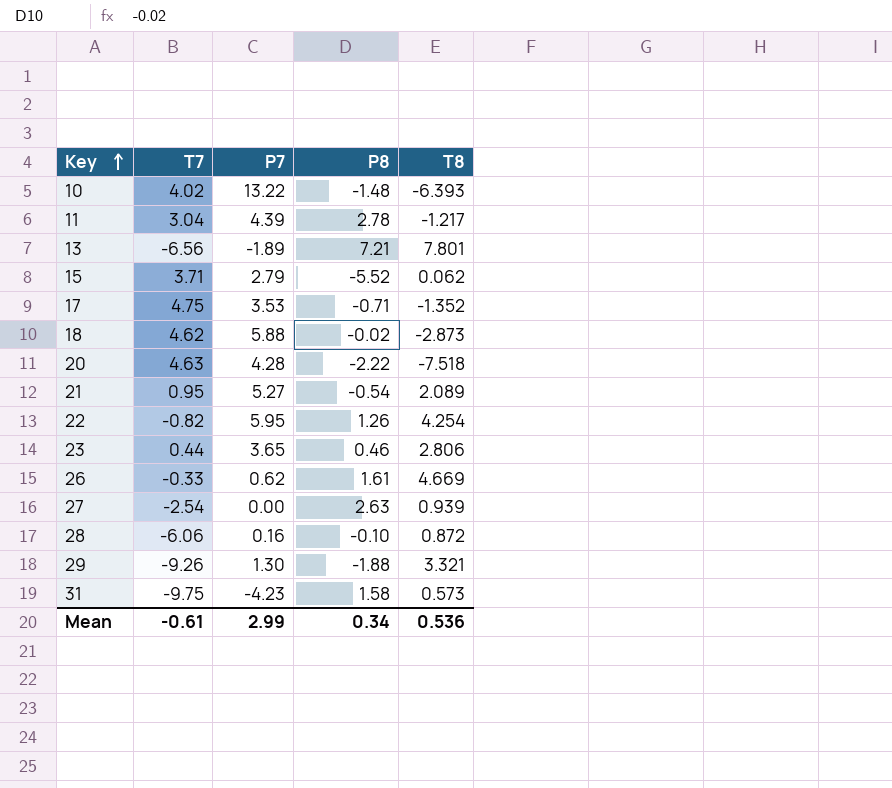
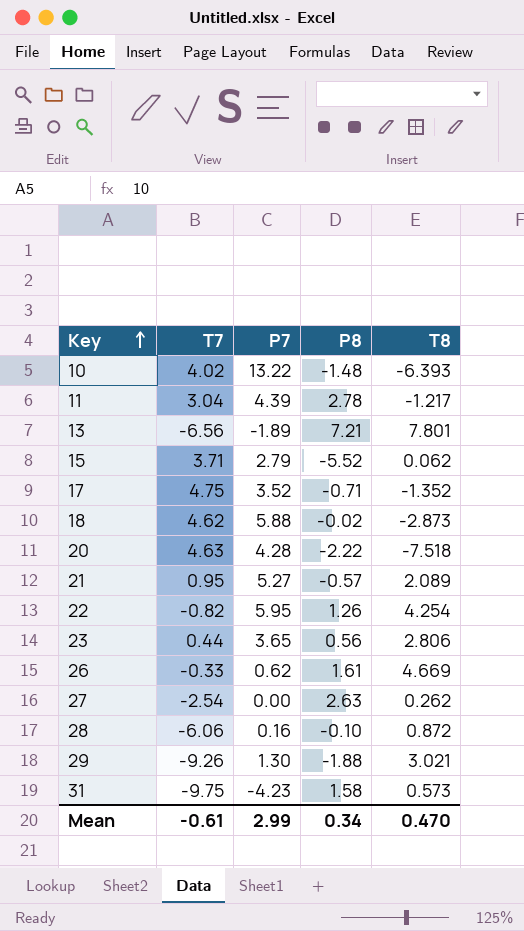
17 | P7: 3.53 -> 3.52
21 | P8: -0.54 -> -0.57
23 | P8: 0.46 -> 0.56
27 | T8: 0.939 -> 0.262
29 | T8: 3.321 -> 3.021
Mean | T8: 0.536 -> 0.470

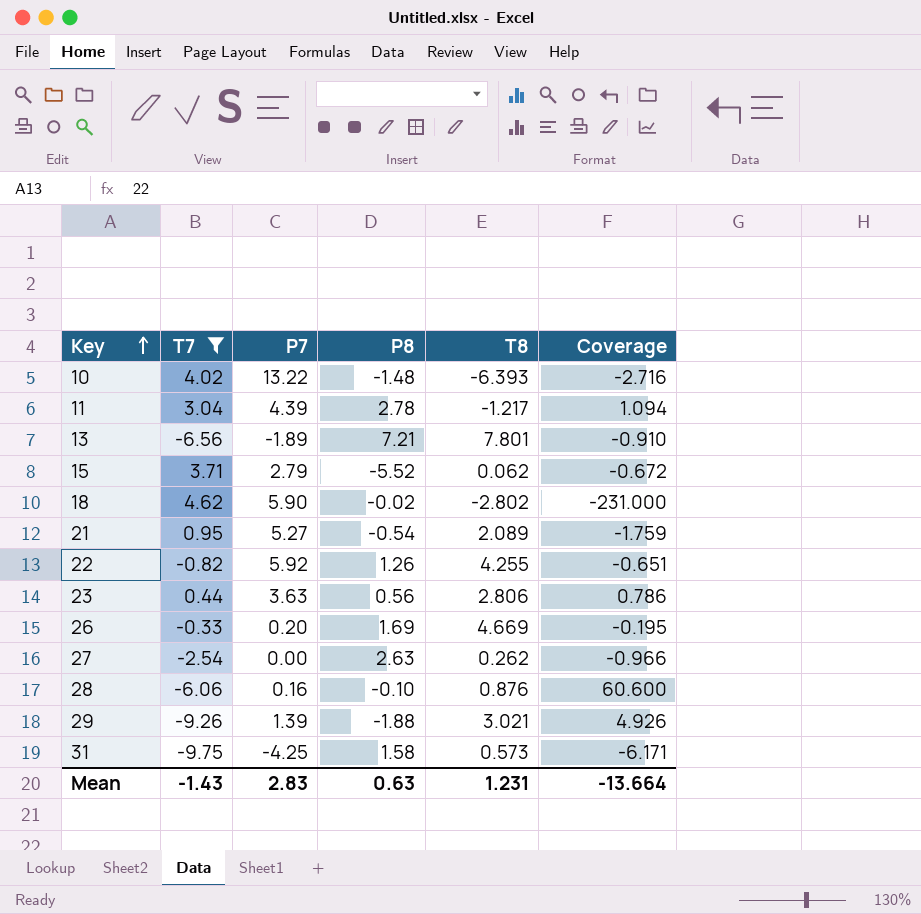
filter: none -> T7 <= 4.62
column Coverage | formula: none -> [T7] / [P8]
18 | P7: 5.88 -> 5.90
18 | T8: -2.873 -> -2.802
21 | P8: -0.57 -> -0.54
22 | P7: 5.95 -> 5.92
22 | T8: 4.254 -> 4.255
23 | P7: 3.65 -> 3.63
26 | P7: 0.62 -> 0.20
26 | P8: 1.61 -> 1.69
28 | T8: 0.872 -> 0.876
29 | P7: 1.30 -> 1.39
31 | P7: -4.23 -> -4.25
Mean | T7: -0.61 -> -1.43
Mean | P7: 2.99 -> 2.83
Mean | P8: 0.34 -> 0.63
Mean | T8: 0.470 -> 1.231

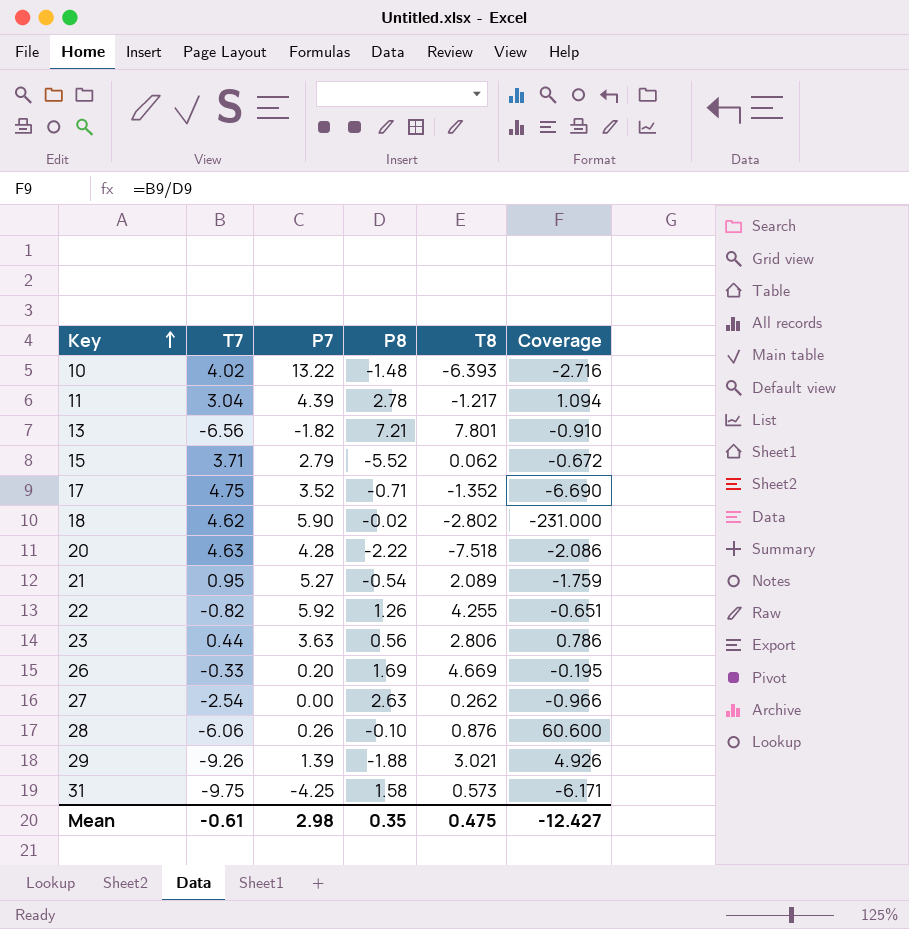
filter: T7 <= 4.62 -> none
13 | P7: -1.89 -> -1.82
28 | P7: 0.16 -> 0.26
Mean | T7: -1.43 -> -0.61
Mean | P7: 2.83 -> 2.98
Mean | P8: 0.63 -> 0.35
Mean | T8: 1.231 -> 0.475
Mean | Coverage: -13.664 -> -12.427

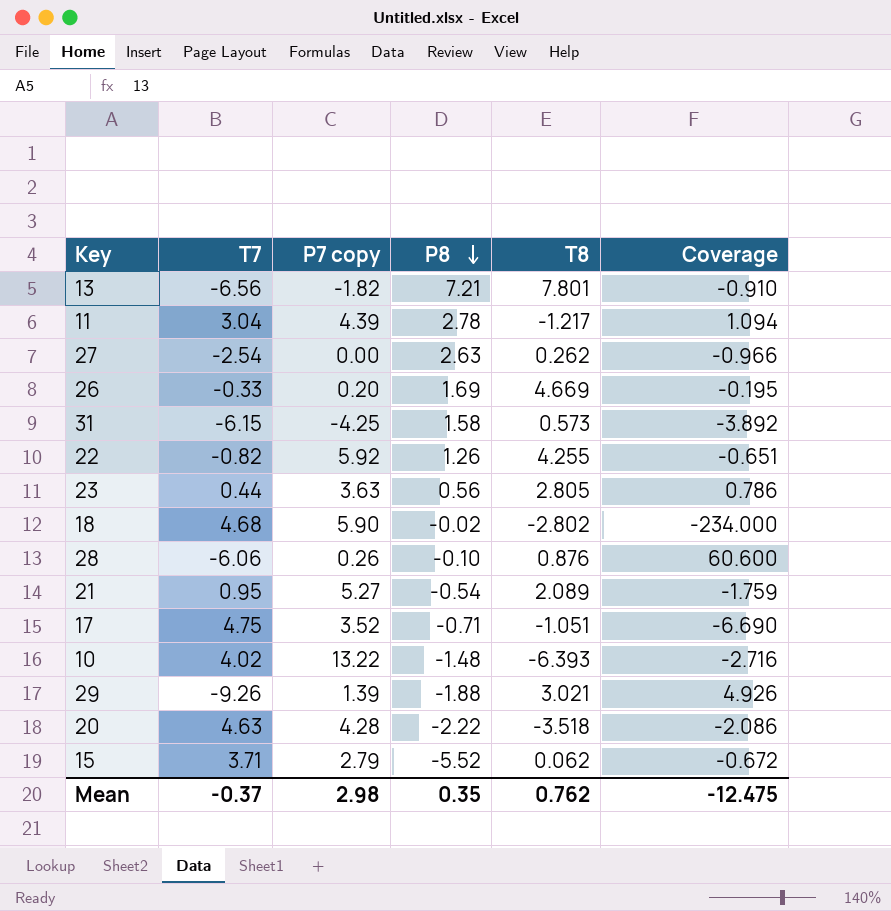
row order: Key ascending -> P8 descending
column name: P7 -> P7 copy
31 | T7: -9.75 -> -6.15
31 | Coverage: -6.171 -> -3.892
23 | T8: 2.806 -> 2.805
18 | T7: 4.62 -> 4.68
18 | Coverage: -231.000 -> -234.000
17 | T8: -1.352 -> -1.051
20 | T8: -7.518 -> -3.518
Mean | T7: -0.61 -> -0.37
Mean | T8: 0.475 -> 0.762
Mean | Coverage: -12.427 -> -12.475

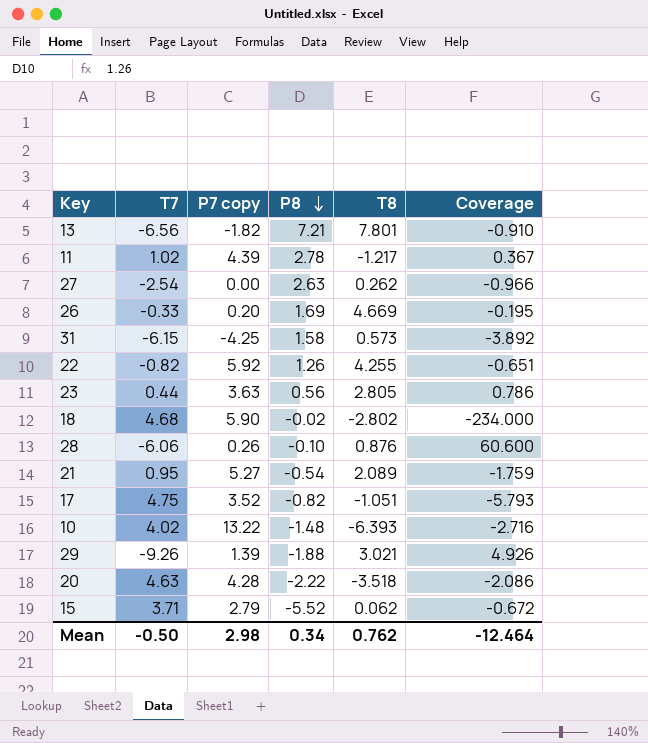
11 | T7: 3.04 -> 1.02
11 | Coverage: 1.094 -> 0.367
17 | P8: -0.71 -> -0.82
17 | Coverage: -6.690 -> -5.793
Mean | T7: -0.37 -> -0.50
Mean | P8: 0.35 -> 0.34
Mean | Coverage: -12.475 -> -12.464

